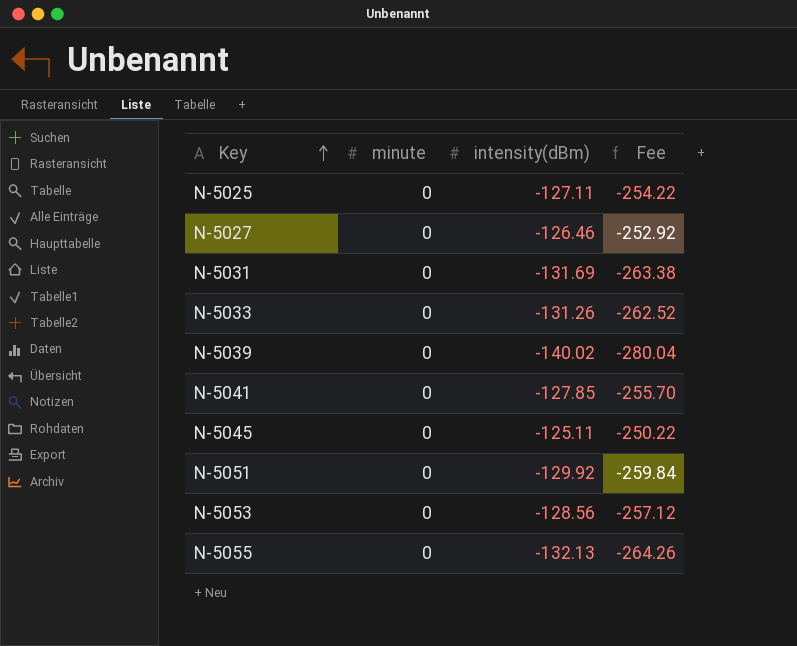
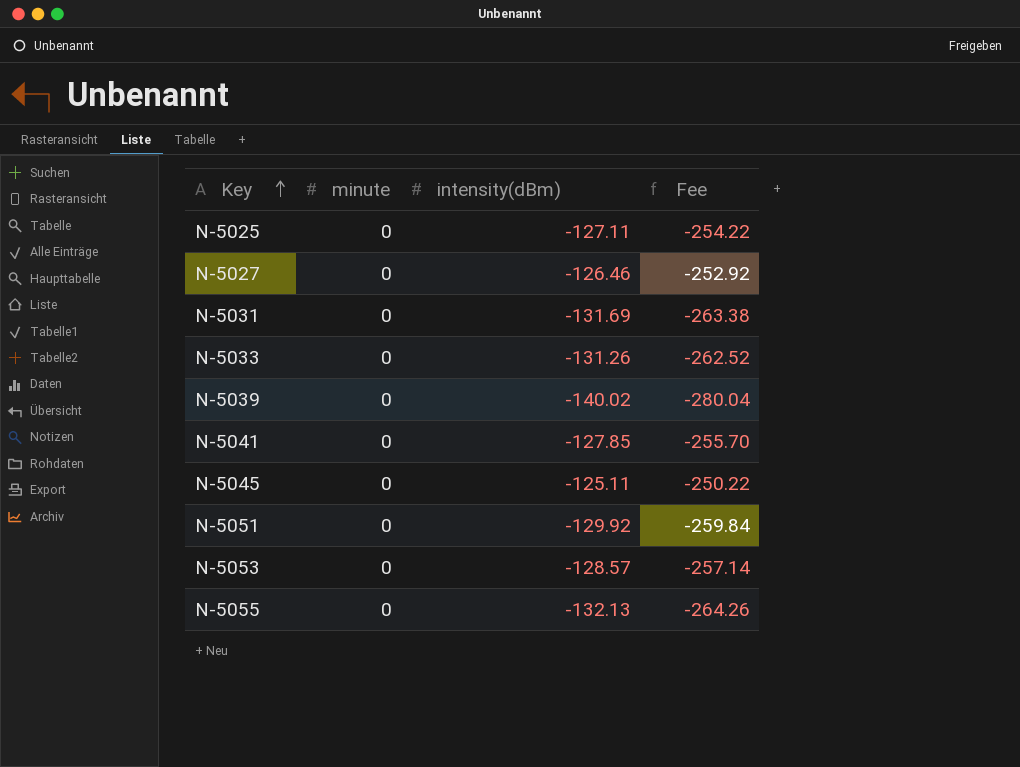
N-5053 | intensity(dBm): -128.56 -> -128.57
N-5053 | Fee: -257.12 -> -257.14

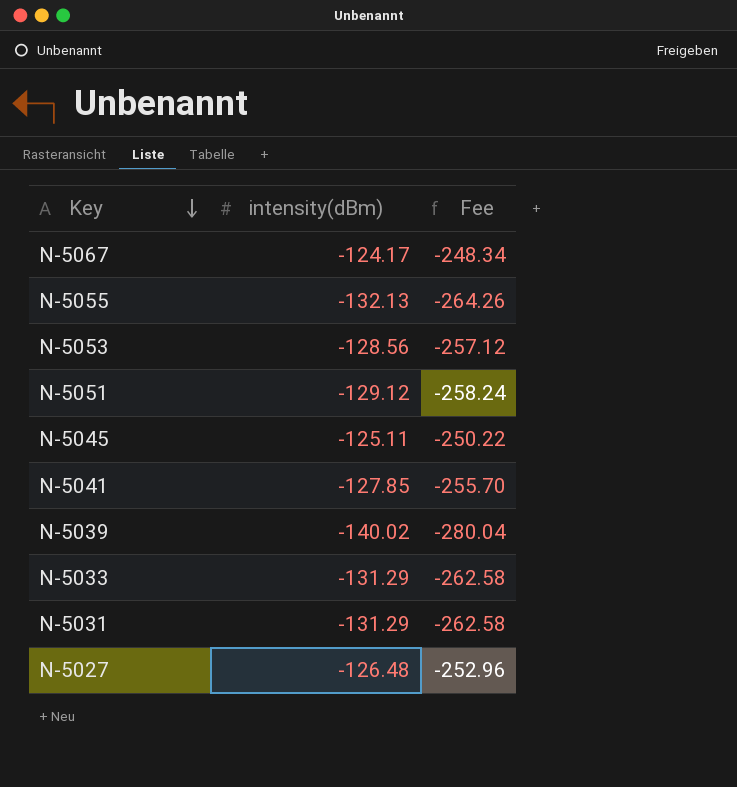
row order: Key ascending -> Key descending
column minute | position: 2 -> none
row N-5025: 0 | -127.11 | -254.22 -> none
row N-5067: none -> -124.17 | -248.34
N-5053 | intensity(dBm): -128.57 -> -128.56
N-5053 | Fee: -257.14 -> -257.12
N-5051 | intensity(dBm): -129.92 -> -129.12
N-5051 | Fee: -259.84 -> -258.24
N-5033 | intensity(dBm): -131.26 -> -131.29
N-5033 | Fee: -262.52 -> -262.58
N-5031 | intensity(dBm): -131.69 -> -131.29
N-5031 | Fee: -263.38 -> -262.58
N-5027 | intensity(dBm): -126.46 -> -126.48
N-5027 | Fee: -252.92 -> -252.96

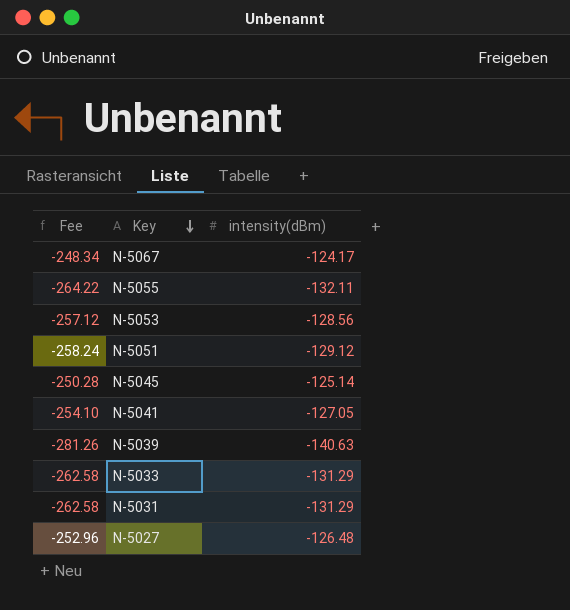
column Fee | position: 3 -> 1
N-5055 | Fee: -264.26 -> -264.22
N-5055 | intensity(dBm): -132.13 -> -132.11
N-5045 | Fee: -250.22 -> -250.28
N-5045 | intensity(dBm): -125.11 -> -125.14
N-5041 | Fee: -255.70 -> -254.10
N-5041 | intensity(dBm): -127.85 -> -127.05
N-5039 | Fee: -280.04 -> -281.26
N-5039 | intensity(dBm): -140.02 -> -140.63

